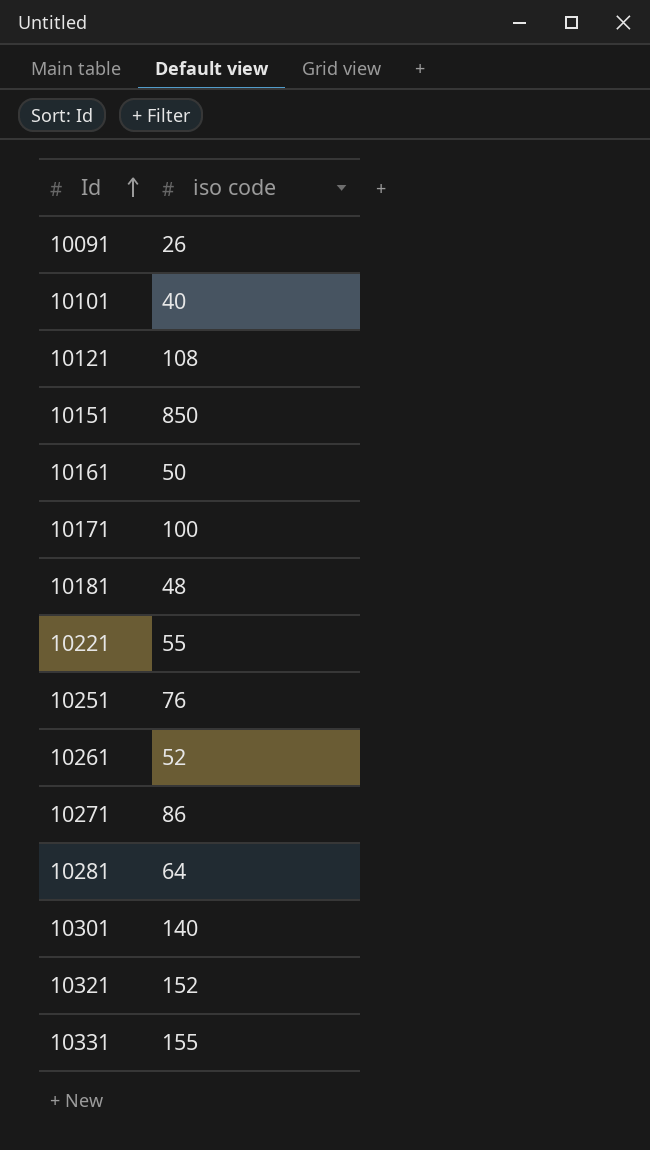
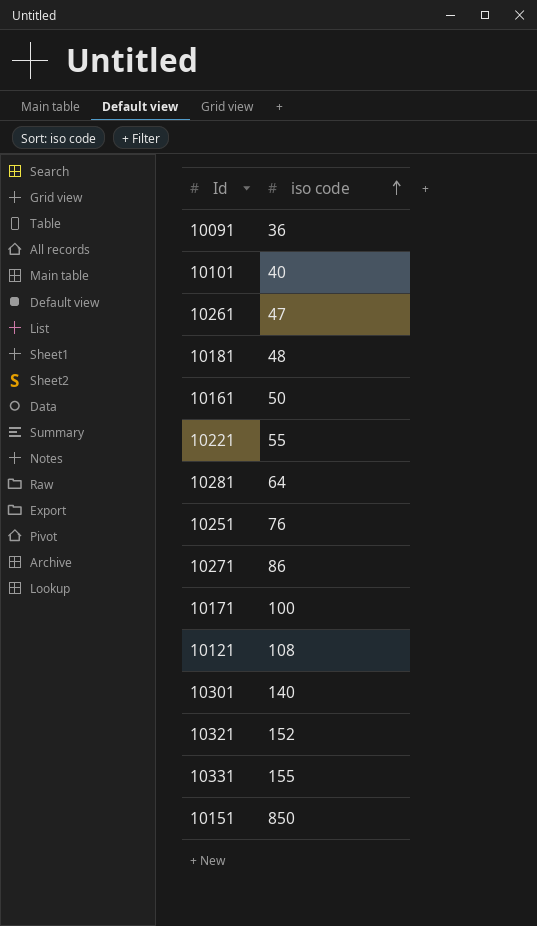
row order: Id ascending -> iso code ascending
10091 | iso code: 26 -> 36
10261 | iso code: 52 -> 47

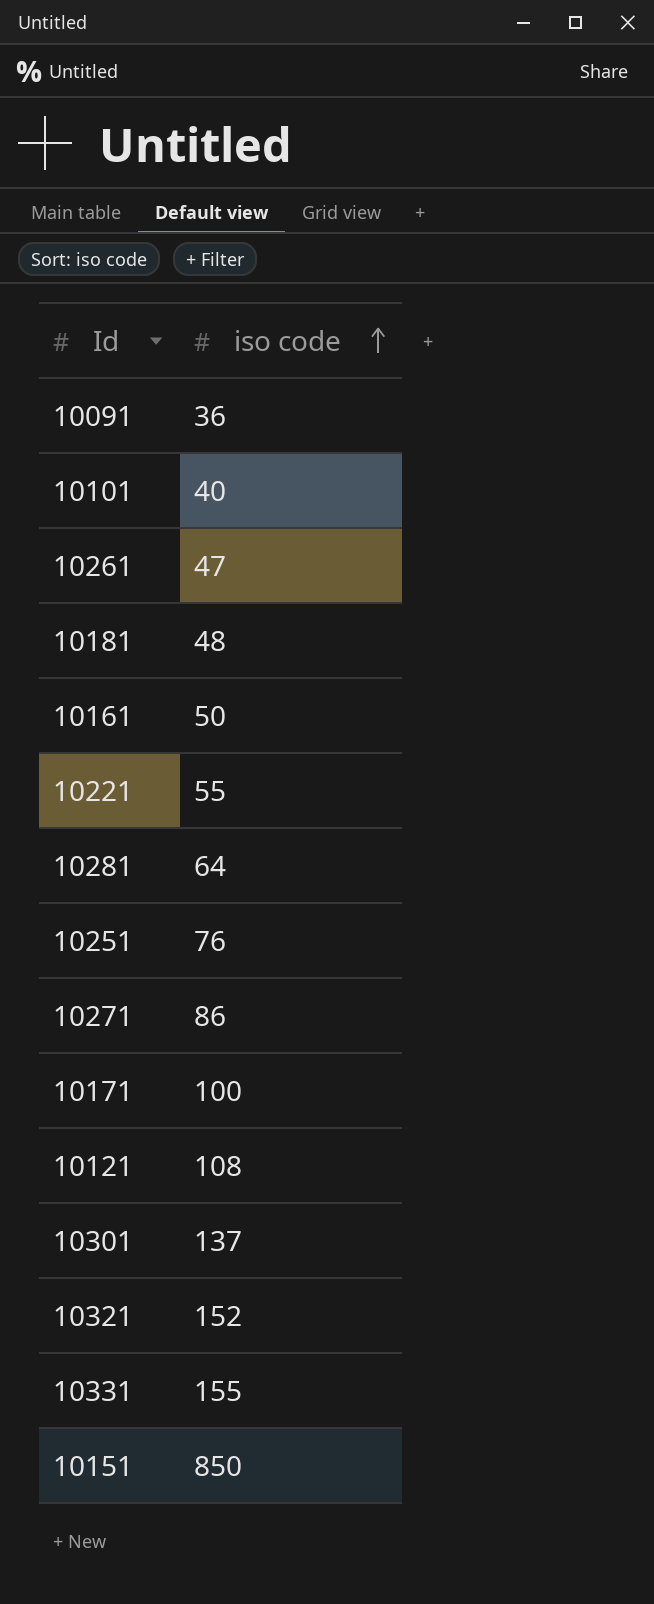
10301 | iso code: 140 -> 137

